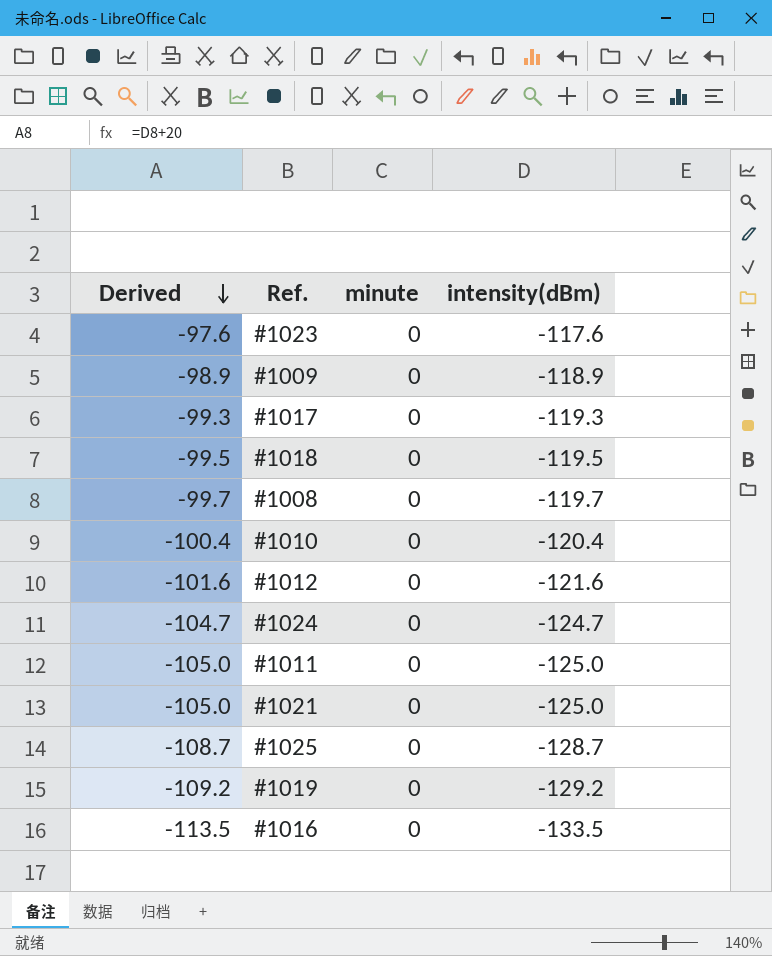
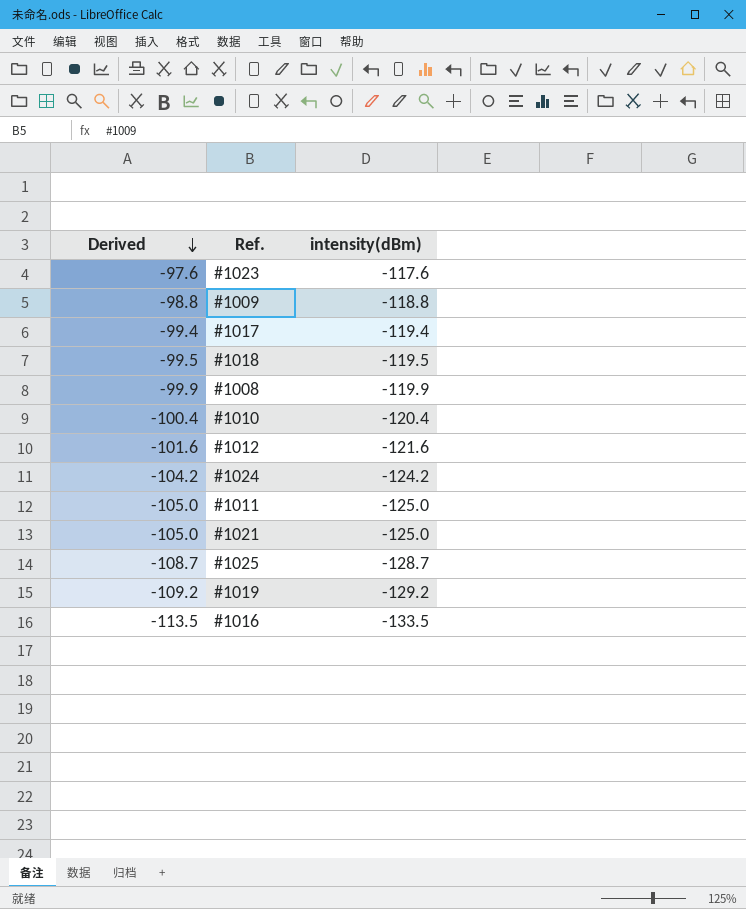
column minute | position: 3 -> none
#1009 | Derived: -98.9 -> -98.8
#1009 | intensity(dBm): -118.9 -> -118.8
#1017 | Derived: -99.3 -> -99.4
#1017 | intensity(dBm): -119.3 -> -119.4
#1008 | Derived: -99.7 -> -99.9
#1008 | intensity(dBm): -119.7 -> -119.9
#1024 | Derived: -104.7 -> -104.2
#1024 | intensity(dBm): -124.7 -> -124.2

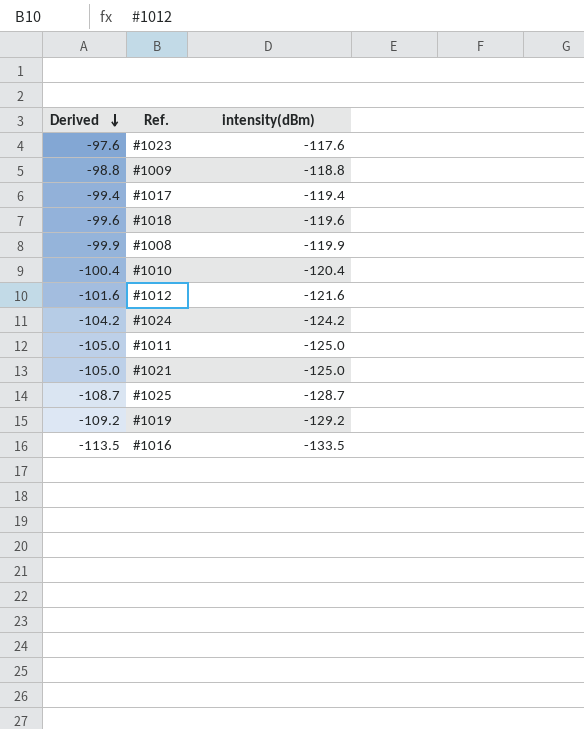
#1018 | Derived: -99.5 -> -99.6
#1018 | intensity(dBm): -119.5 -> -119.6

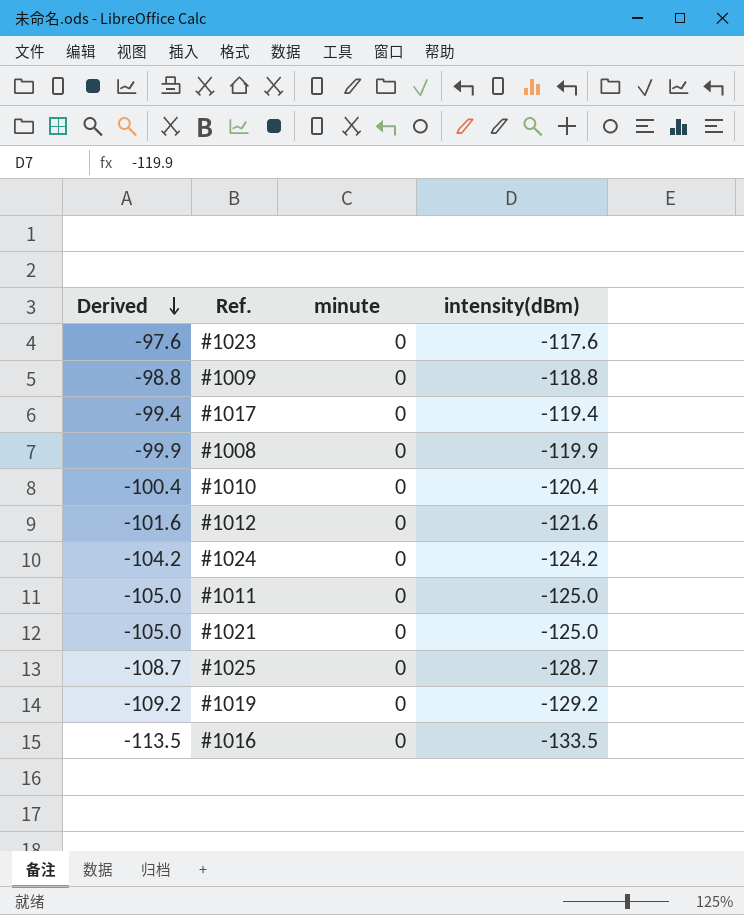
column minute | position: none -> 3
row #1018: -99.6 | -119.6 -> none

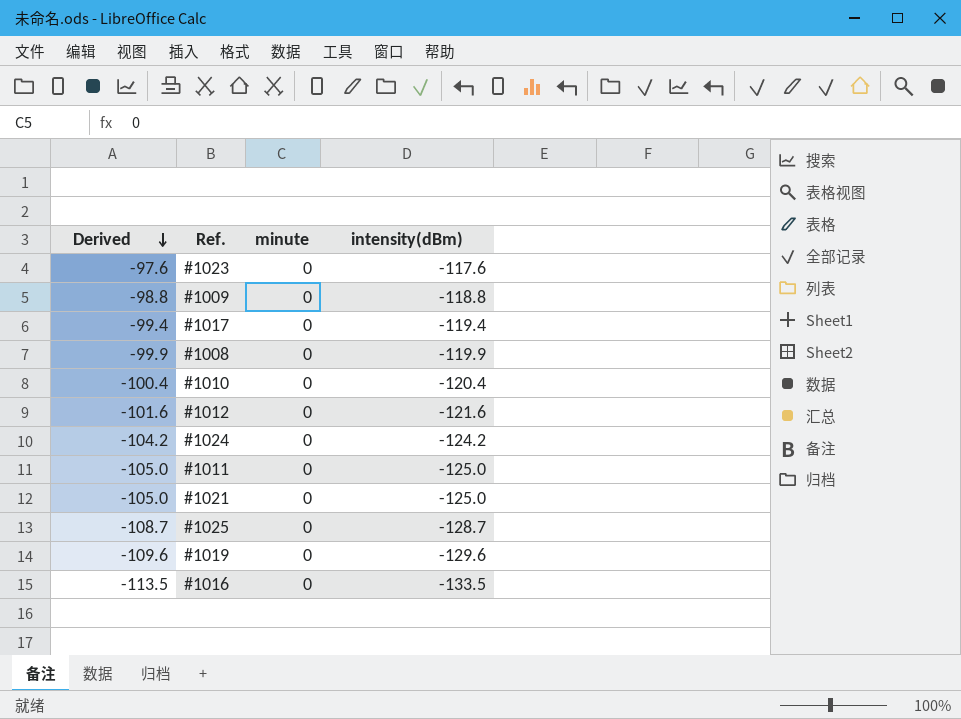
#1019 | Derived: -109.2 -> -109.6
#1019 | intensity(dBm): -129.2 -> -129.6

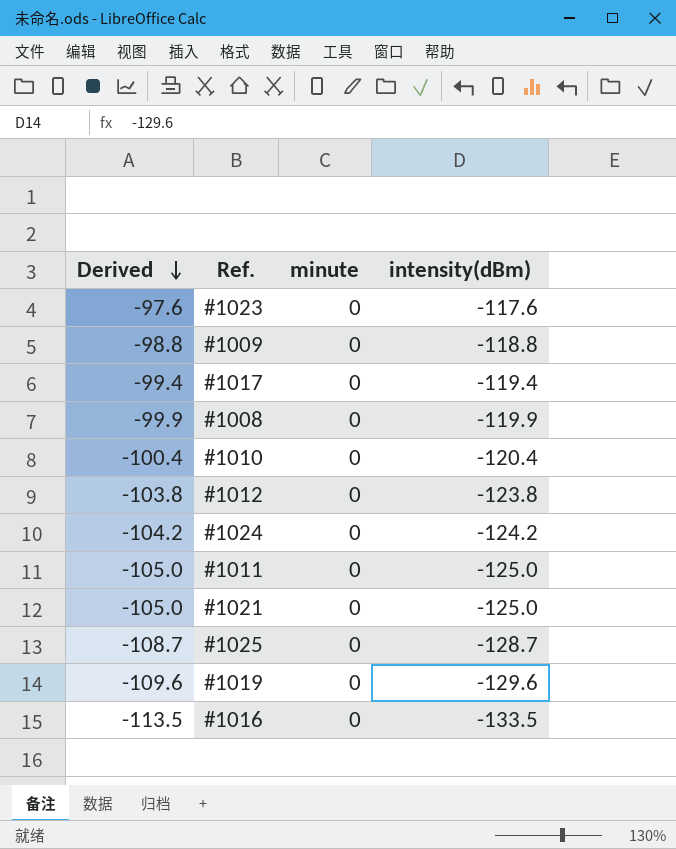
#1012 | Derived: -101.6 -> -103.8
#1012 | intensity(dBm): -121.6 -> -123.8

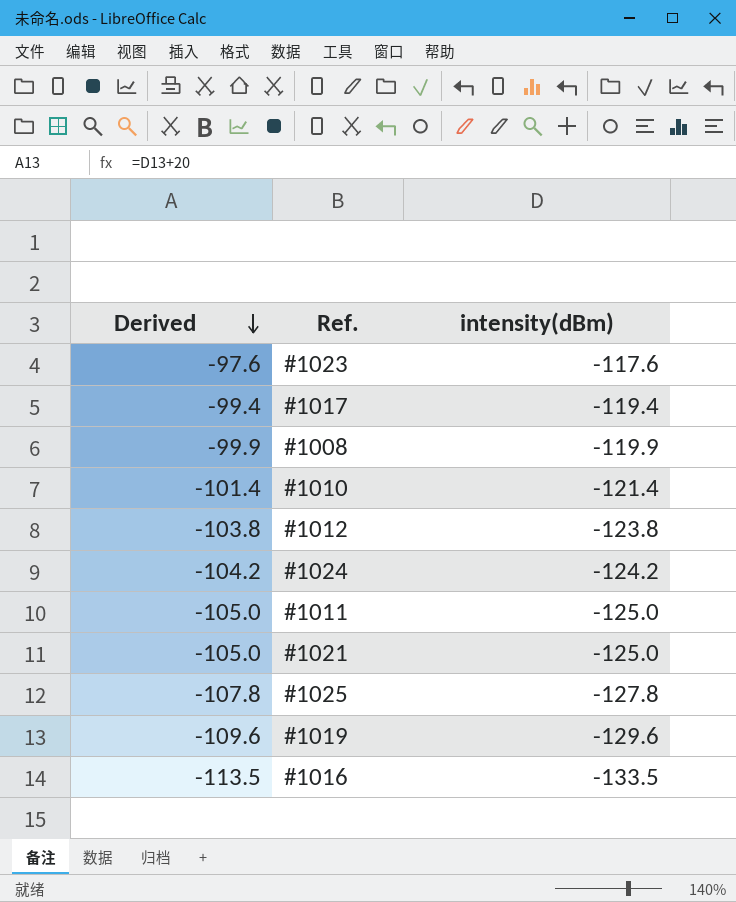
column minute | position: 3 -> none
row #1009: -98.8 | 0 | -118.8 -> none
#1010 | Derived: -100.4 -> -101.4
#1010 | intensity(dBm): -120.4 -> -121.4
#1025 | Derived: -108.7 -> -107.8
#1025 | intensity(dBm): -128.7 -> -127.8

